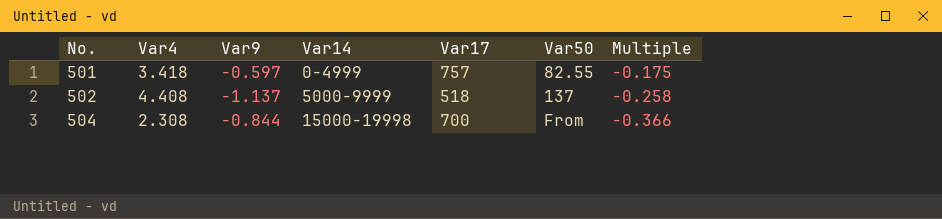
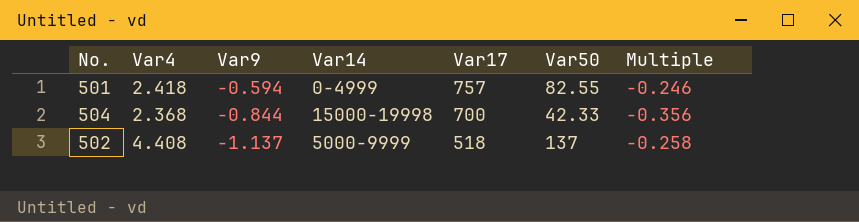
row order: No. ascending -> Var9 descending
501 | Var4: 3.418 -> 2.418
501 | Var9: -0.597 -> -0.594
501 | Multiple: -0.175 -> -0.246
504 | Var4: 2.308 -> 2.368
504 | Var50: From -> 42.33
504 | Multiple: -0.366 -> -0.356

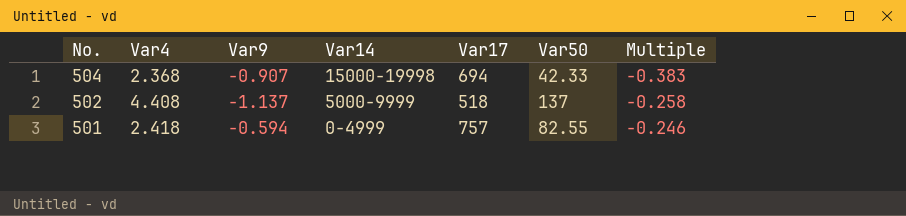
row order: Var9 descending -> No. descending
504 | Var9: -0.844 -> -0.907
504 | Var17: 700 -> 694
504 | Multiple: -0.356 -> -0.383

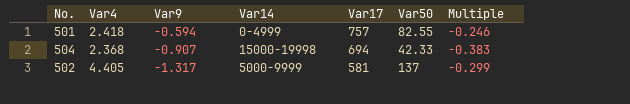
row order: No. descending -> Var9 descending
502 | Var4: 4.408 -> 4.405
502 | Var9: -1.137 -> -1.317
502 | Var17: 518 -> 581
502 | Multiple: -0.258 -> -0.299

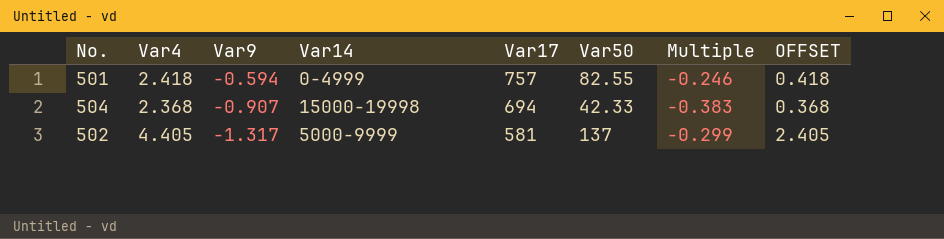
column OFFSET | formula: none -> [Var4] - 2

